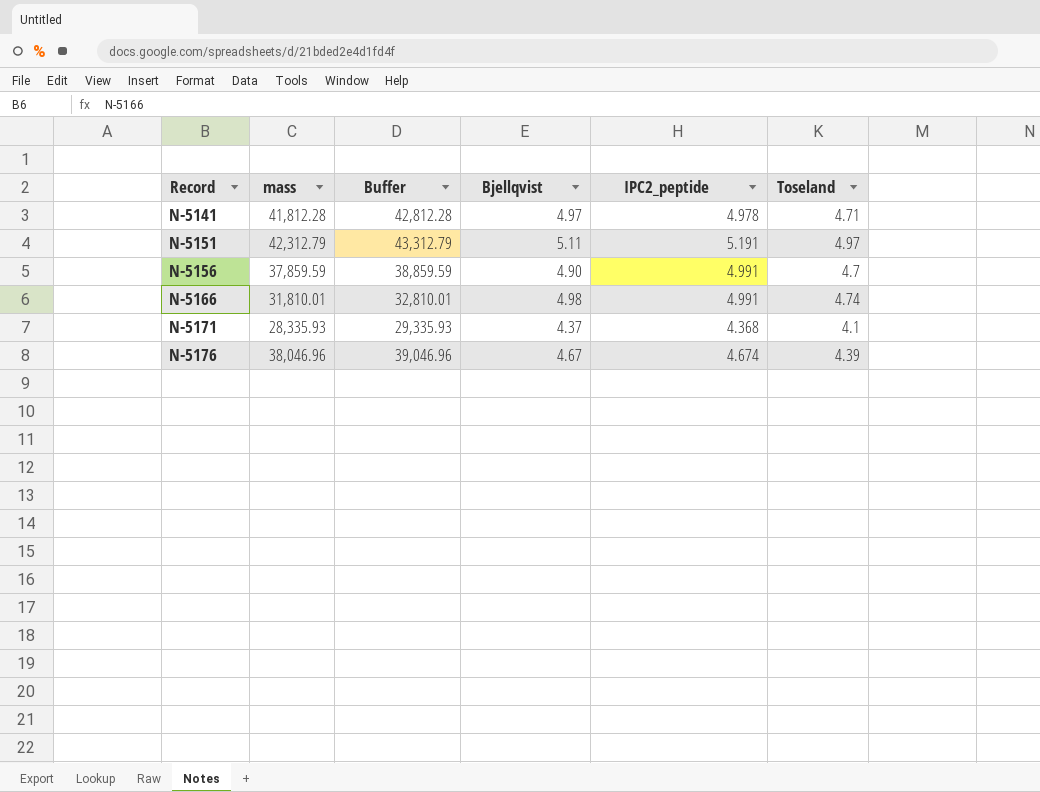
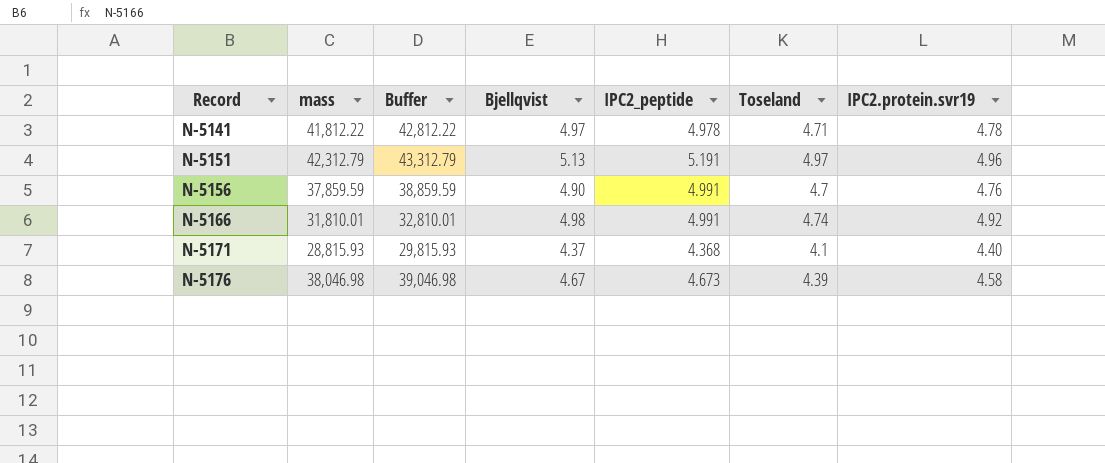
column IPC2.protein.svr19 | position: none -> 7
N-5141 | mass: 41,812.28 -> 41,812.22
N-5141 | Buffer: 42,812.28 -> 42,812.22
N-5151 | Bjellqvist: 5.11 -> 5.13
N-5171 | mass: 28,335.93 -> 28,815.93
N-5171 | Buffer: 29,335.93 -> 29,815.93
N-5176 | mass: 38,046.96 -> 38,046.98
N-5176 | Buffer: 39,046.96 -> 39,046.98
N-5176 | IPC2_peptide: 4.674 -> 4.673

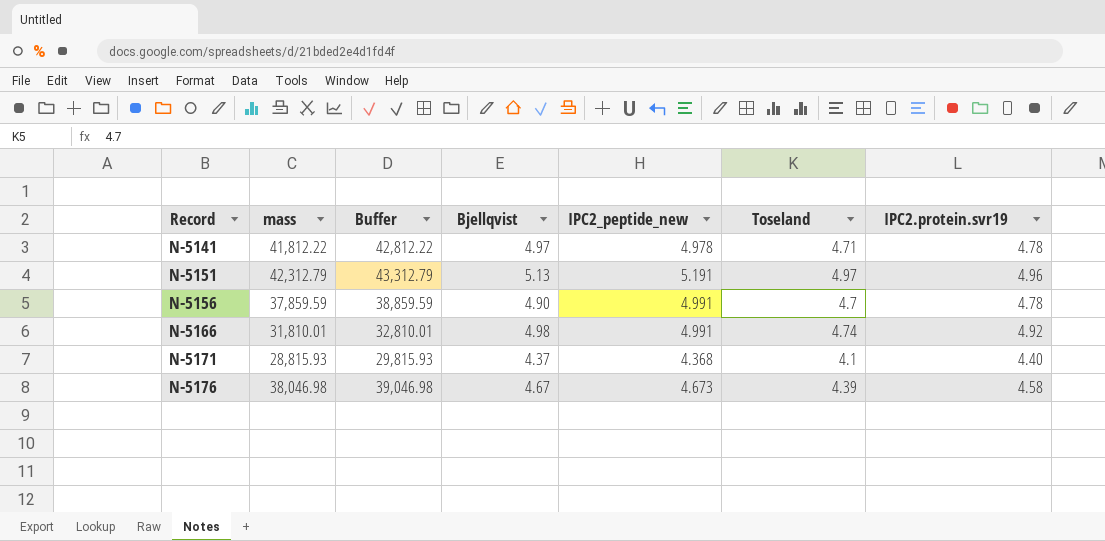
column name: IPC2_peptide -> IPC2_peptide_new
N-5156 | IPC2.protein.svr19: 4.76 -> 4.78

